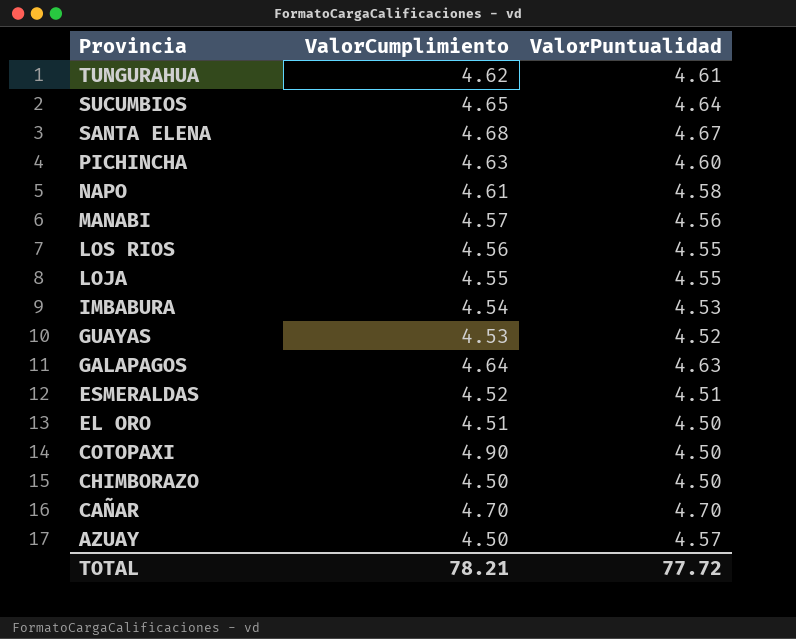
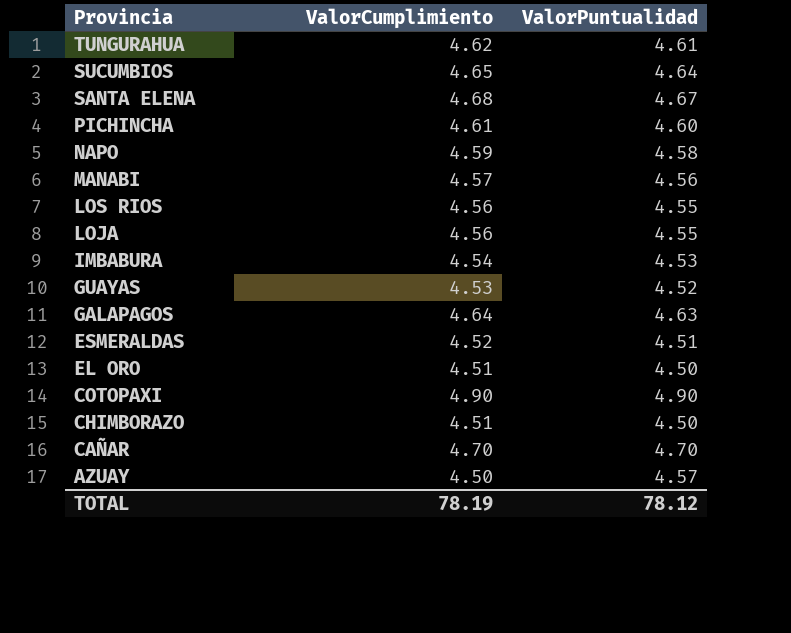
PICHINCHA | ValorCumplimiento: 4.63 -> 4.61
NAPO | ValorCumplimiento: 4.61 -> 4.59
LOJA | ValorCumplimiento: 4.55 -> 4.56
COTOPAXI | ValorPuntualidad: 4.50 -> 4.90
CHIMBORAZO | ValorCumplimiento: 4.50 -> 4.51
TOTAL | ValorCumplimiento: 78.21 -> 78.19
TOTAL | ValorPuntualidad: 77.72 -> 78.12

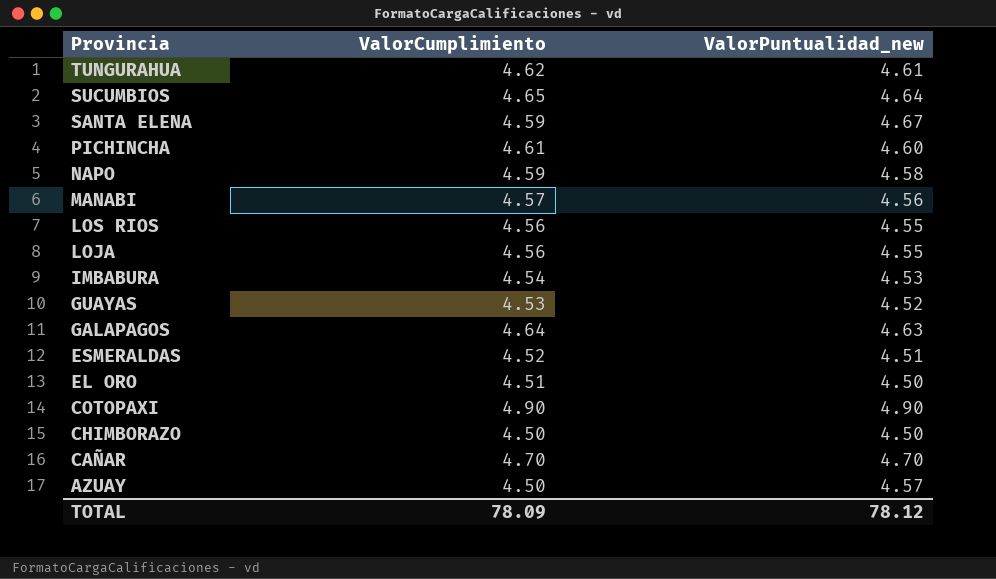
column name: ValorPuntualidad -> ValorPuntualidad_new
SANTA ELENA | ValorCumplimiento: 4.68 -> 4.59
CHIMBORAZO | ValorCumplimiento: 4.51 -> 4.50
TOTAL | ValorCumplimiento: 78.19 -> 78.09

